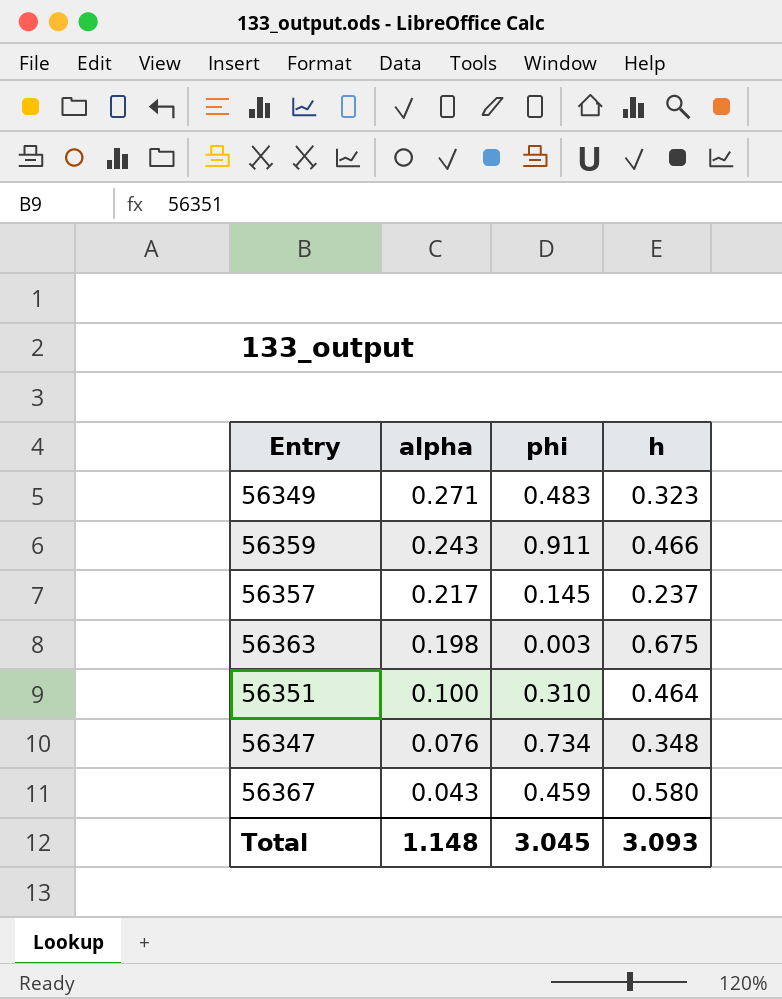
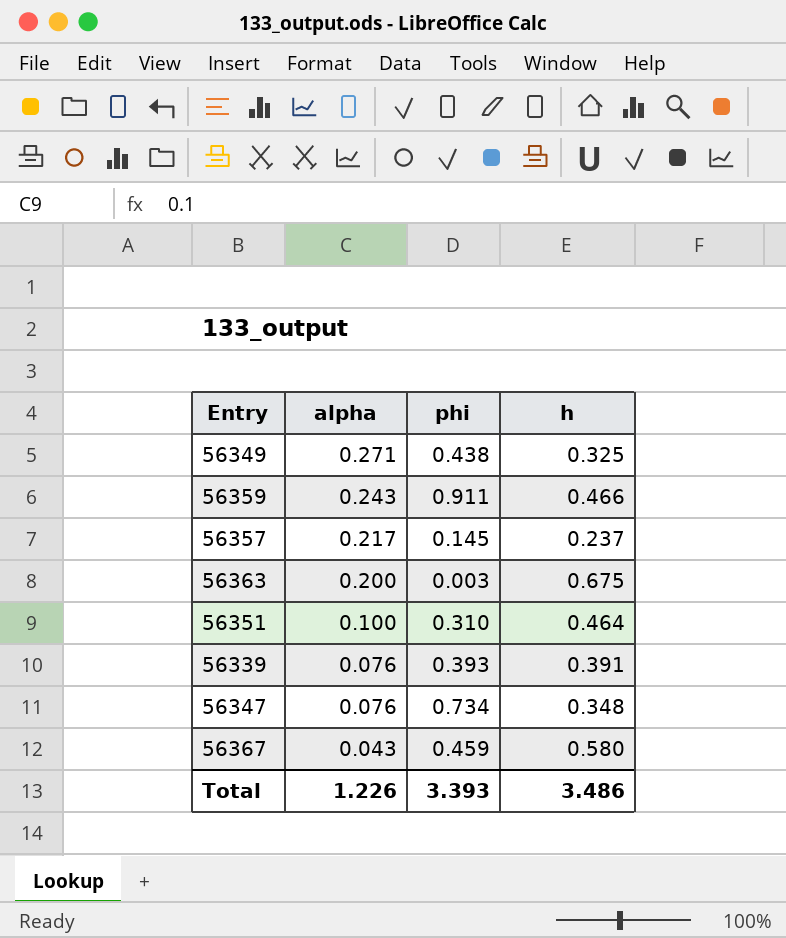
56349 | phi: 0.483 -> 0.438
56349 | h: 0.323 -> 0.325
56363 | alpha: 0.198 -> 0.200
row 56339: none -> 0.076 | 0.393 | 0.391
Total | alpha: 1.148 -> 1.226
Total | phi: 3.045 -> 3.393
Total | h: 3.093 -> 3.486

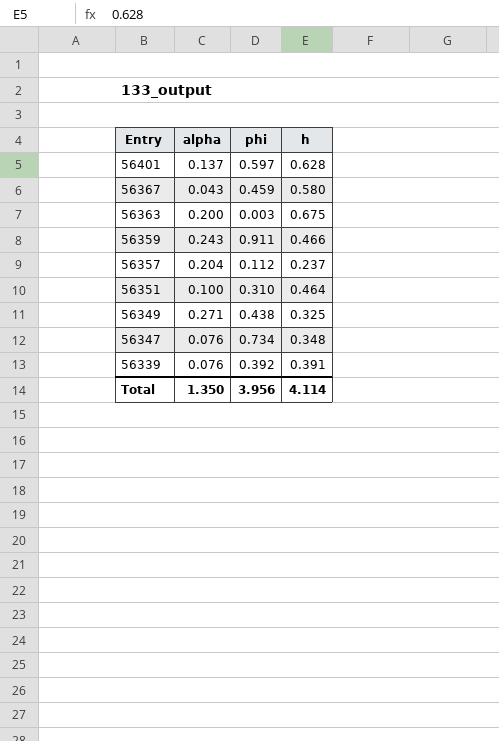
row order: alpha descending -> Entry descending
row 56401: none -> 0.137 | 0.597 | 0.628
56357 | alpha: 0.217 -> 0.204
56357 | phi: 0.145 -> 0.112
56339 | phi: 0.393 -> 0.392
Total | alpha: 1.226 -> 1.350
Total | phi: 3.393 -> 3.956
Total | h: 3.486 -> 4.114

